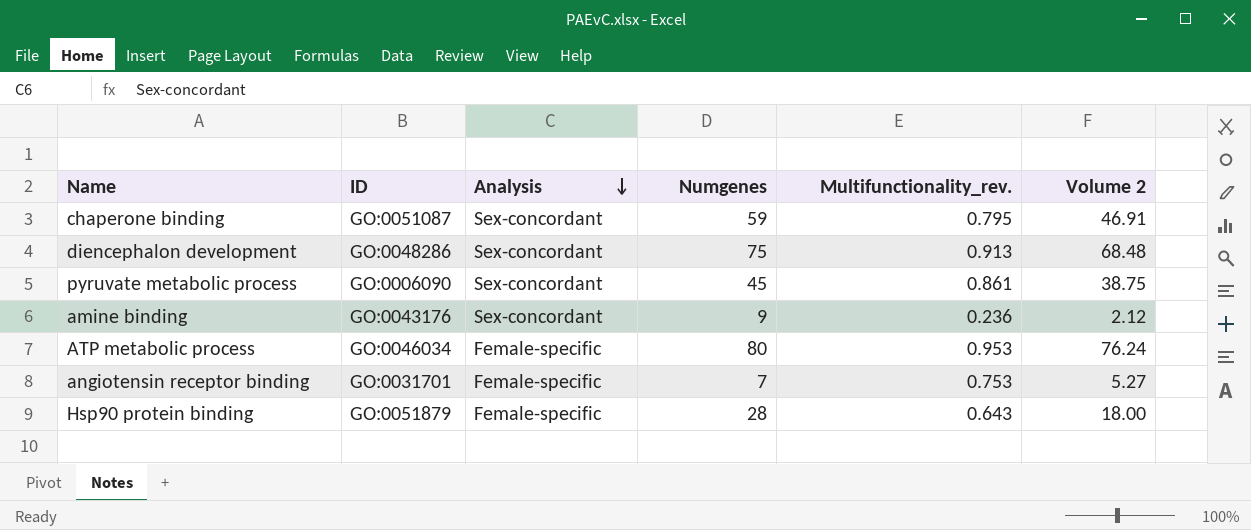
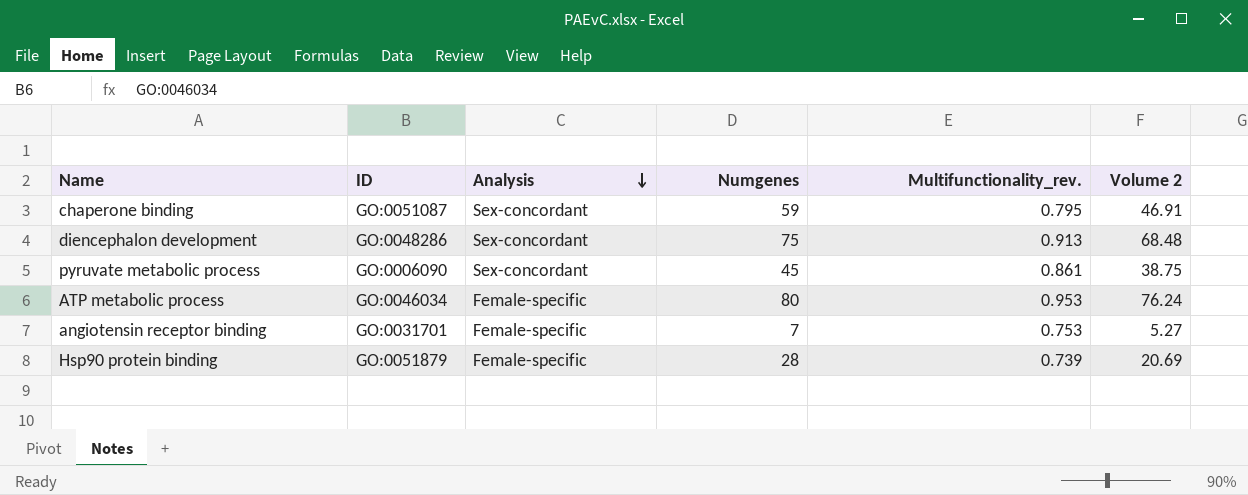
row amine binding: GO:0043176 | Sex-concordant | 9 | 0.236 | 2.12 -> none
Hsp90 protein binding | Multifunctionality_rev.: 0.643 -> 0.739
Hsp90 protein binding | Volume 2: 18.00 -> 20.69

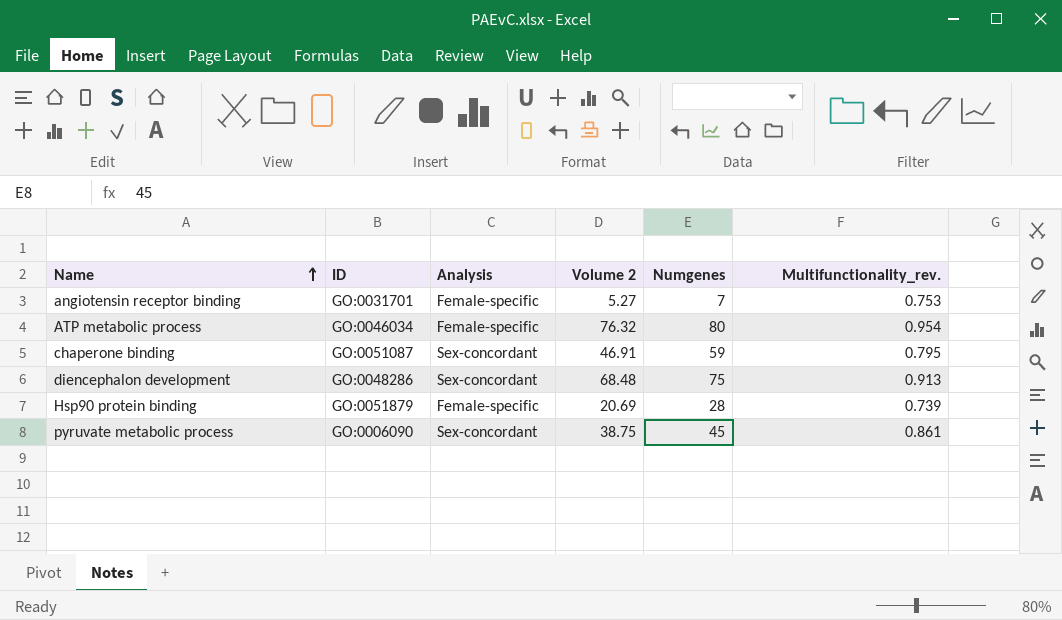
row order: Analysis descending -> Name ascending
column Volume 2 | position: 6 -> 4
ATP metabolic process | Volume 2: 76.24 -> 76.32
ATP metabolic process | Multifunctionality_rev.: 0.953 -> 0.954

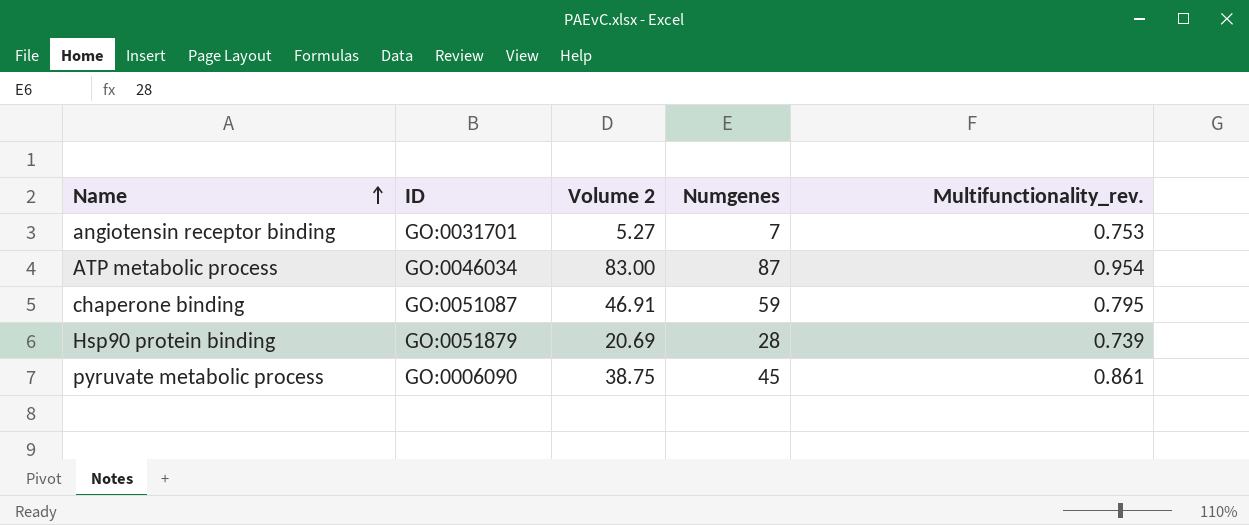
column Analysis | position: 3 -> none
row diencephalon development: GO:0048286 | Sex-concordant | 68.48 | 75 | 0.913 -> none
ATP metabolic process | Volume 2: 76.32 -> 83.00
ATP metabolic process | Numgenes: 80 -> 87

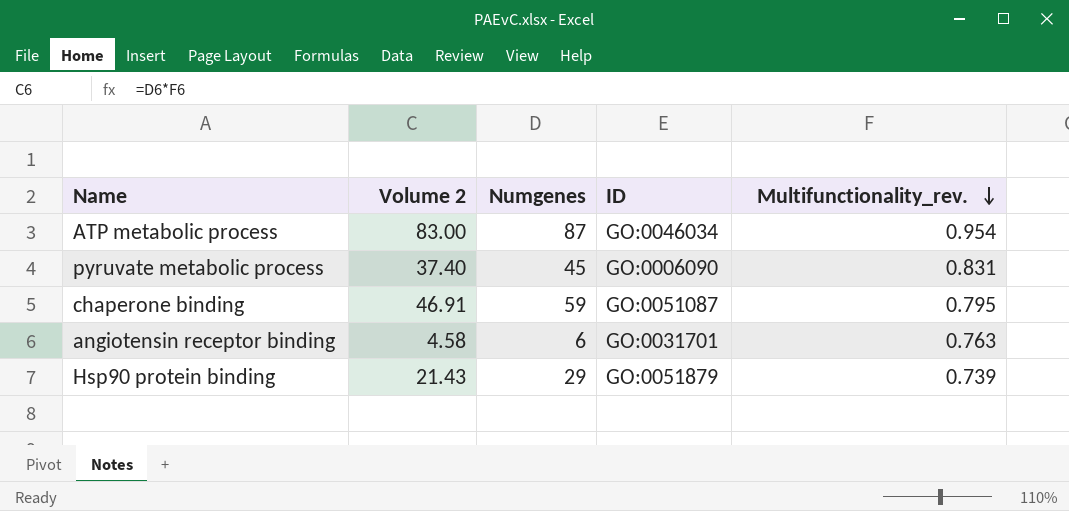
row order: Name ascending -> Multifunctionality_rev. descending
column ID | position: 2 -> 4
pyruvate metabolic process | Volume 2: 38.75 -> 37.40
pyruvate metabolic process | Multifunctionality_rev.: 0.861 -> 0.831
angiotensin receptor binding | Volume 2: 5.27 -> 4.58
angiotensin receptor binding | Numgenes: 7 -> 6
angiotensin receptor binding | Multifunctionality_rev.: 0.753 -> 0.763
Hsp90 protein binding | Volume 2: 20.69 -> 21.43
Hsp90 protein binding | Numgenes: 28 -> 29

